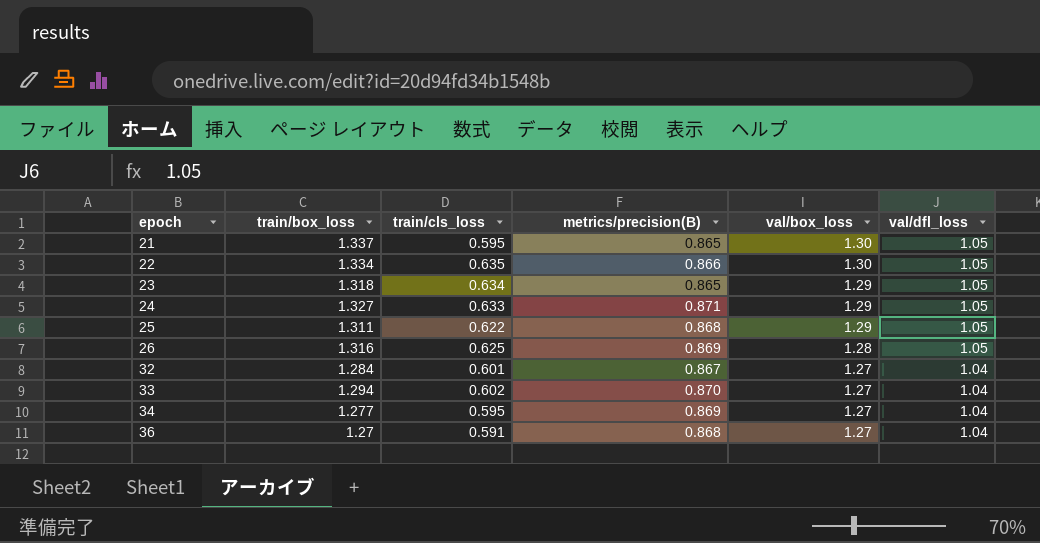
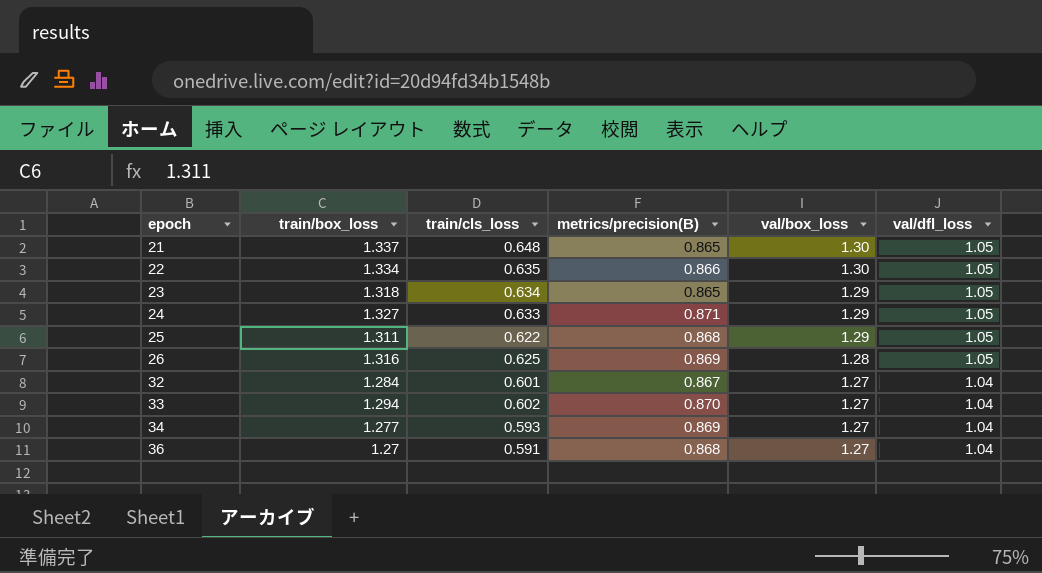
21 | train/cls_loss: 0.595 -> 0.648
34 | train/cls_loss: 0.595 -> 0.593

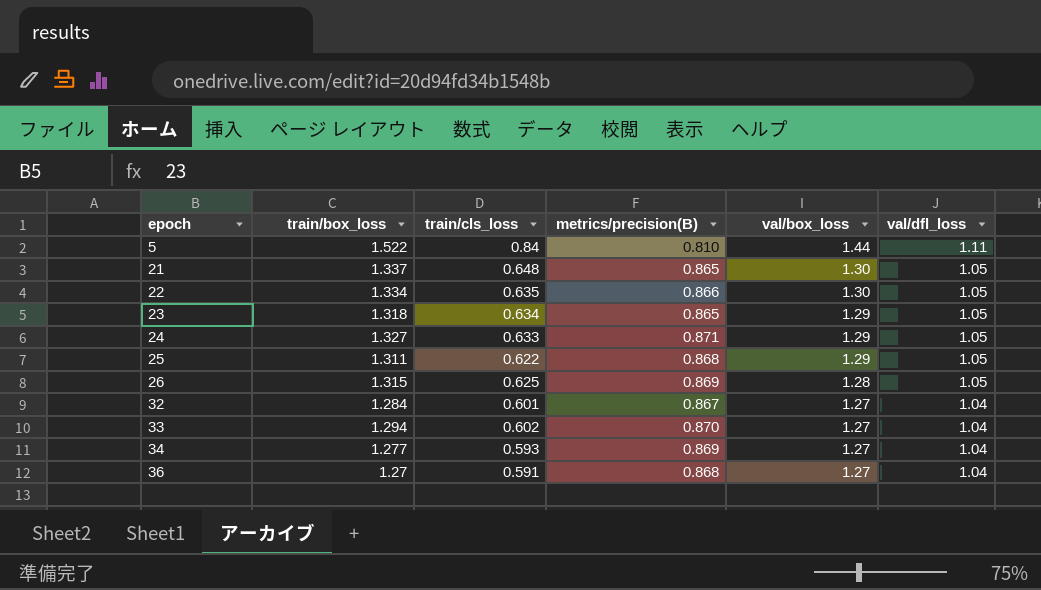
row 5: none -> 1.522 | 0.84 | 0.810 | 1.44 | 1.11
26 | train/box_loss: 1.316 -> 1.315

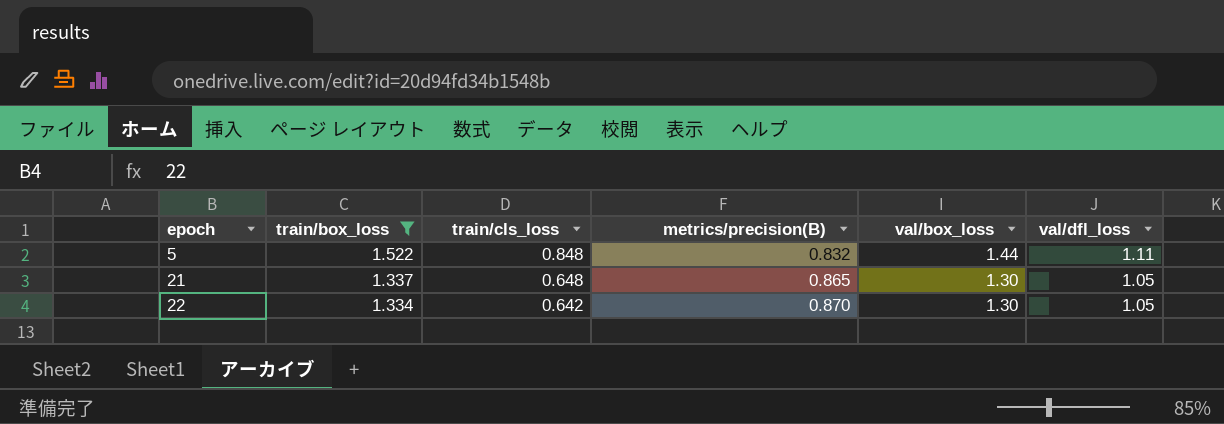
filter: none -> train/box_loss >= 1.334
5 | train/cls_loss: 0.84 -> 0.848
5 | metrics/precision(B): 0.810 -> 0.832
22 | train/cls_loss: 0.635 -> 0.642
22 | metrics/precision(B): 0.866 -> 0.870

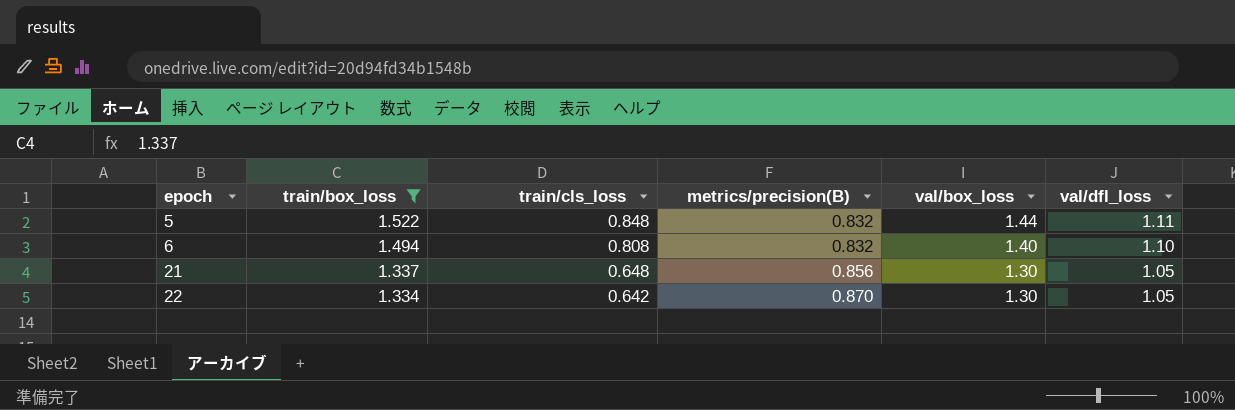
row 6: none -> 1.494 | 0.808 | 0.832 | 1.40 | 1.10
21 | metrics/precision(B): 0.865 -> 0.856

